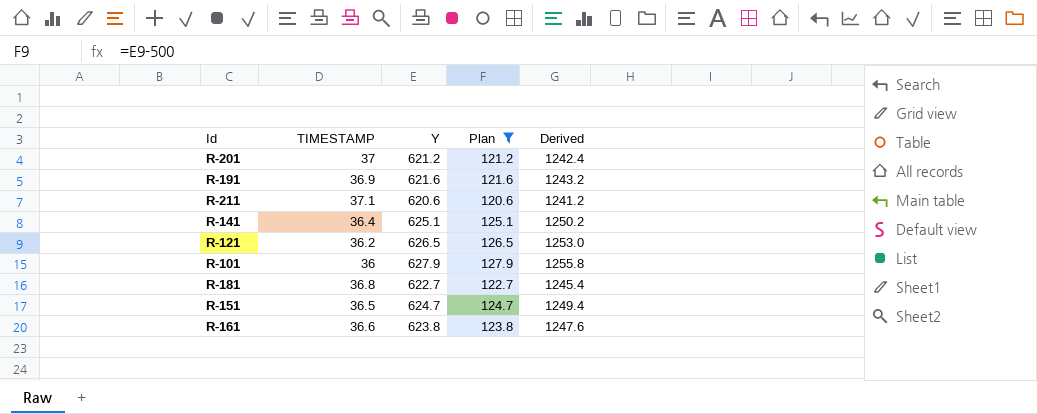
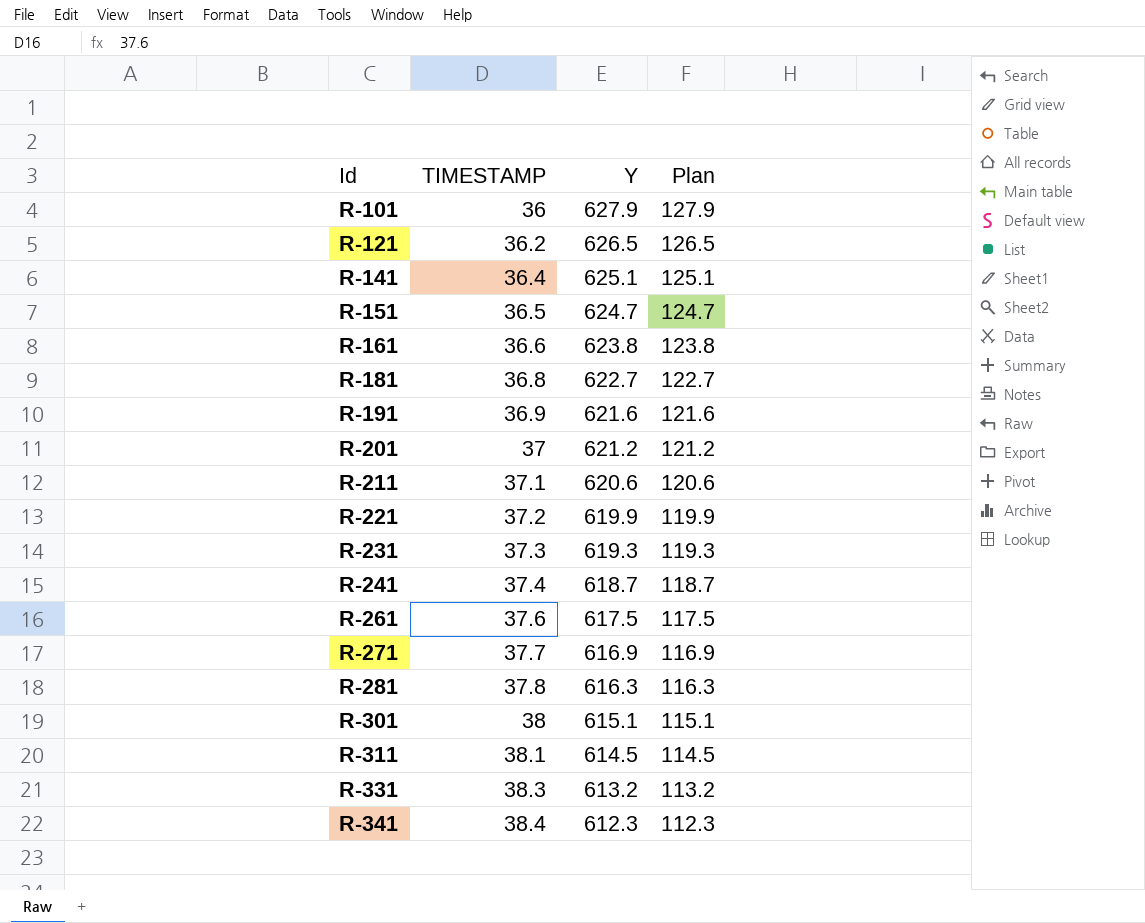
filter: Plan >= 120.6 -> none
row order: none -> Id ascending
column Derived | formula: [Y] * 2 -> none

